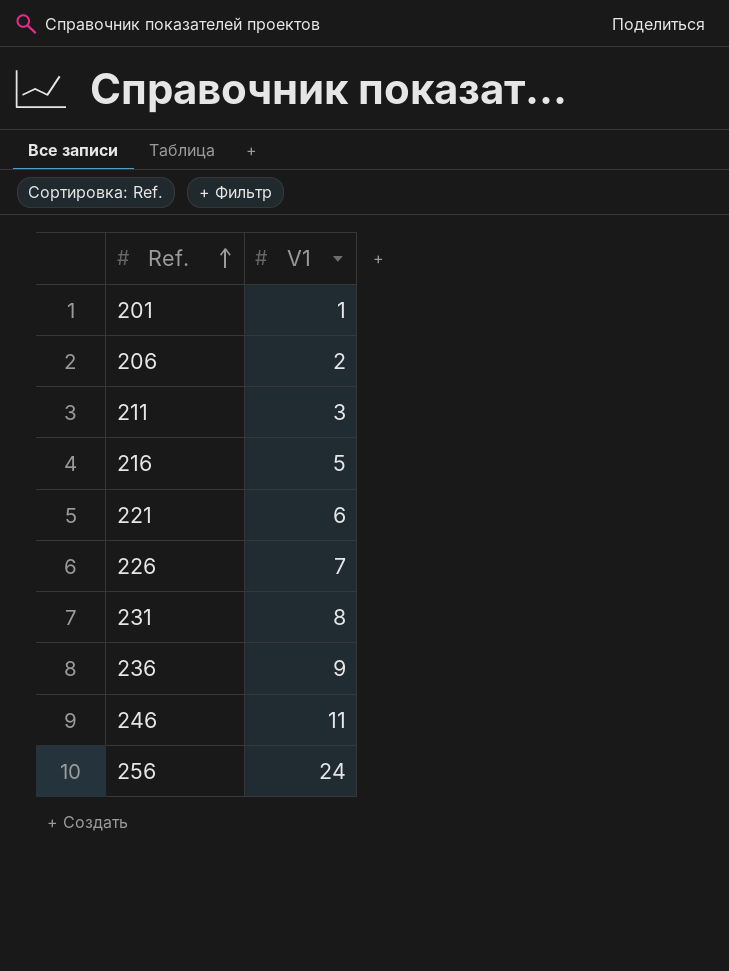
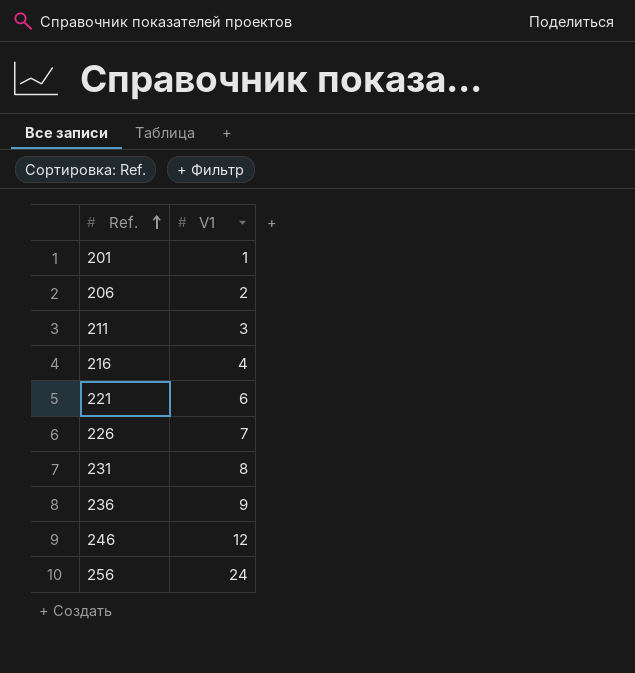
216 | V1: 5 -> 4
246 | V1: 11 -> 12

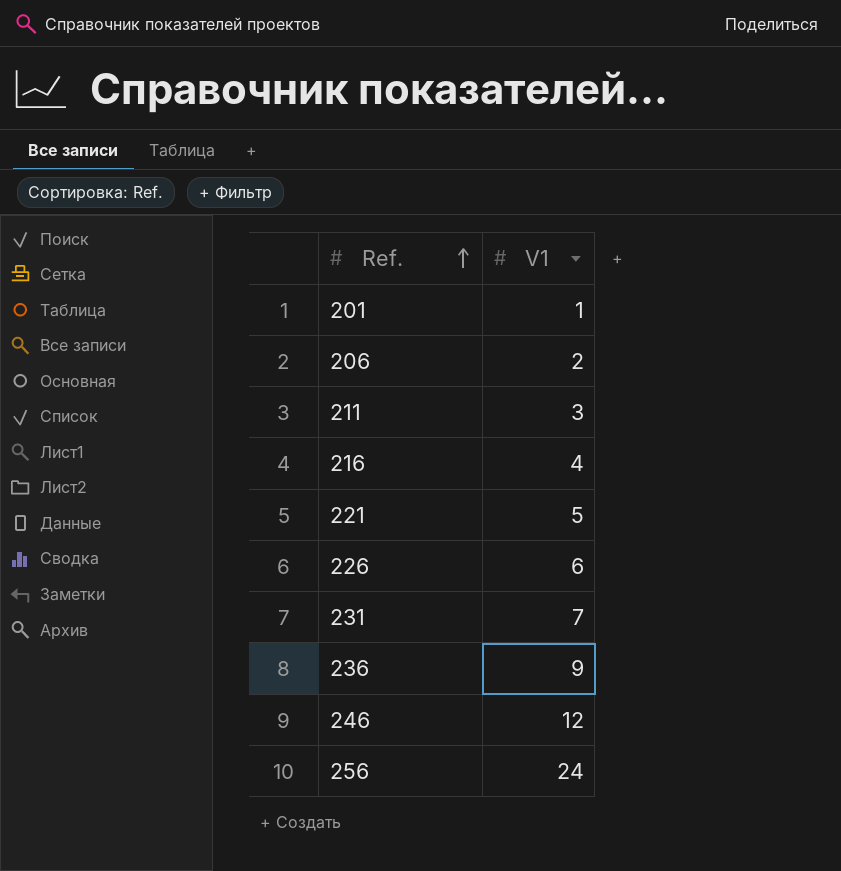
221 | V1: 6 -> 5
226 | V1: 7 -> 6
231 | V1: 8 -> 7

